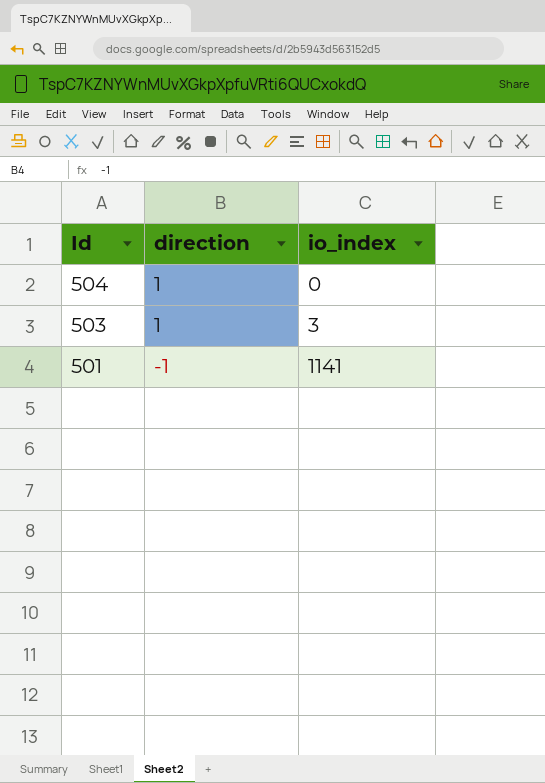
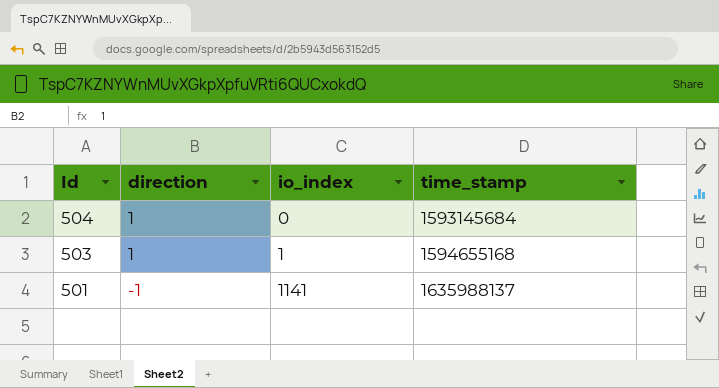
column time_stamp | position: none -> 4
503 | io_index: 3 -> 1

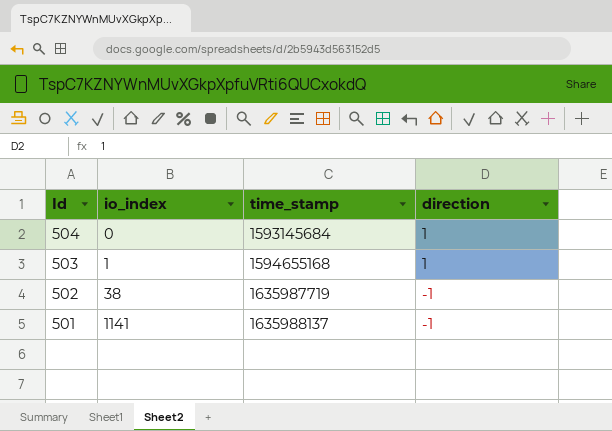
column direction | position: 2 -> 4
row 502: none -> 38 | 1635987719 | -1

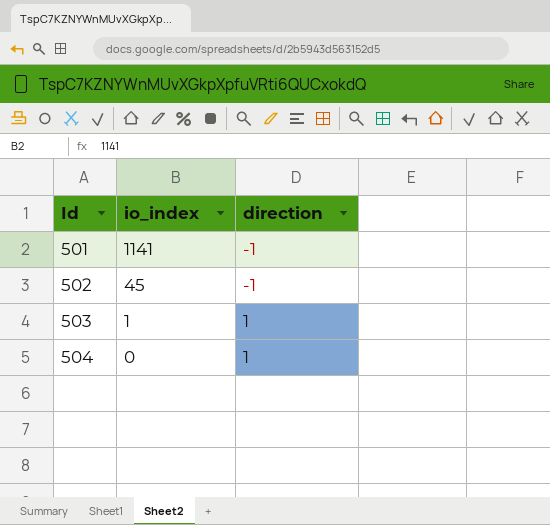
row order: Id descending -> Id ascending
column time_stamp | position: 3 -> none
502 | io_index: 38 -> 45

